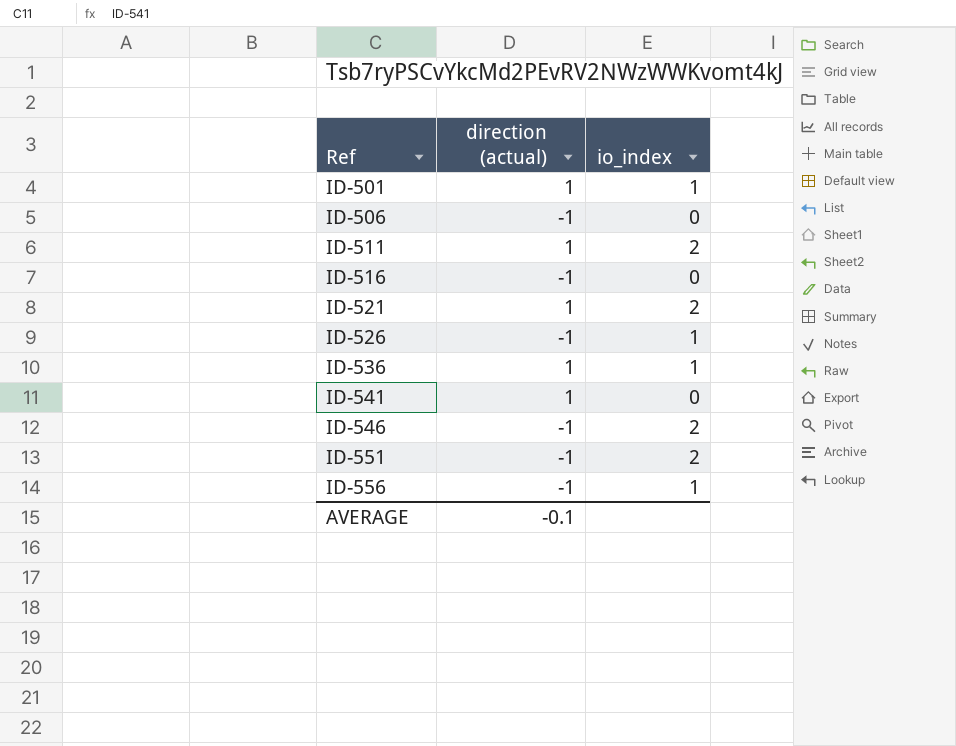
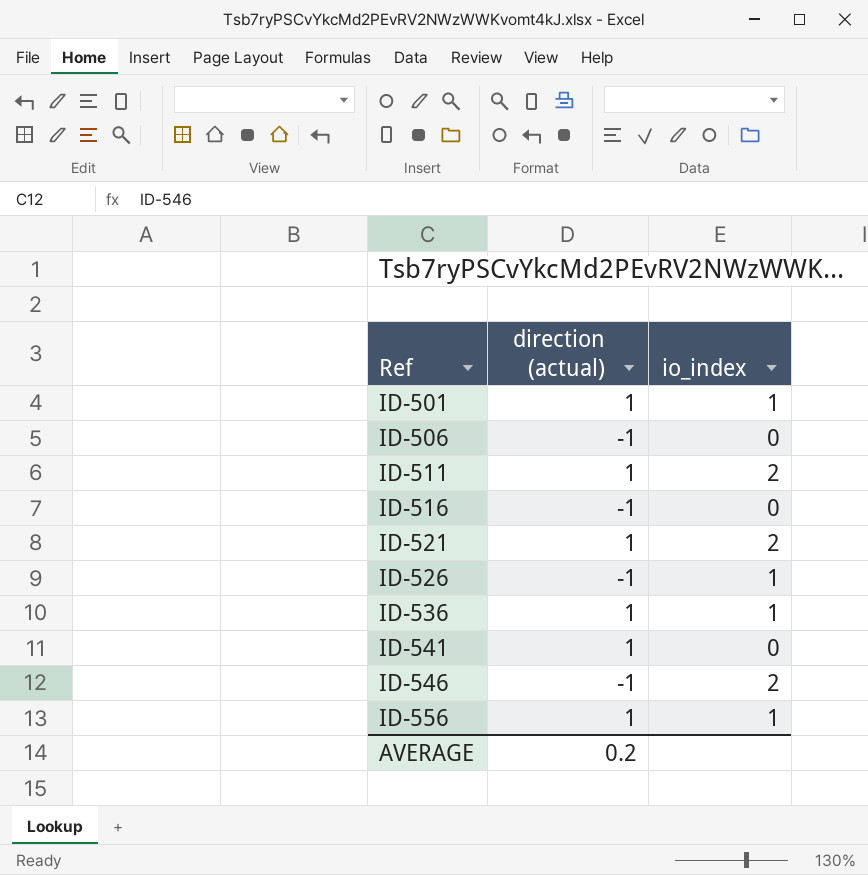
row ID-551: -1 | 2 -> none
ID-556 | direction (actual): -1 -> 1
AVERAGE | direction (actual): -0.1 -> 0.2

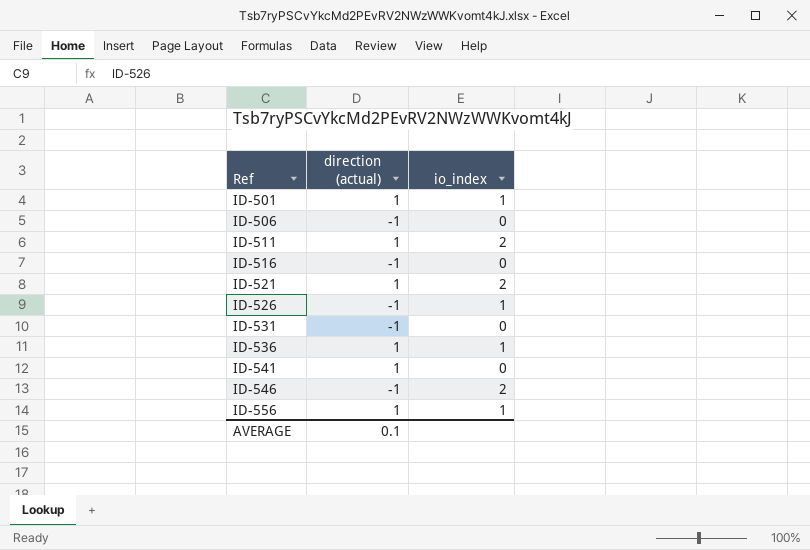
row ID-531: none -> -1 | 0
AVERAGE | direction (actual): 0.2 -> 0.1

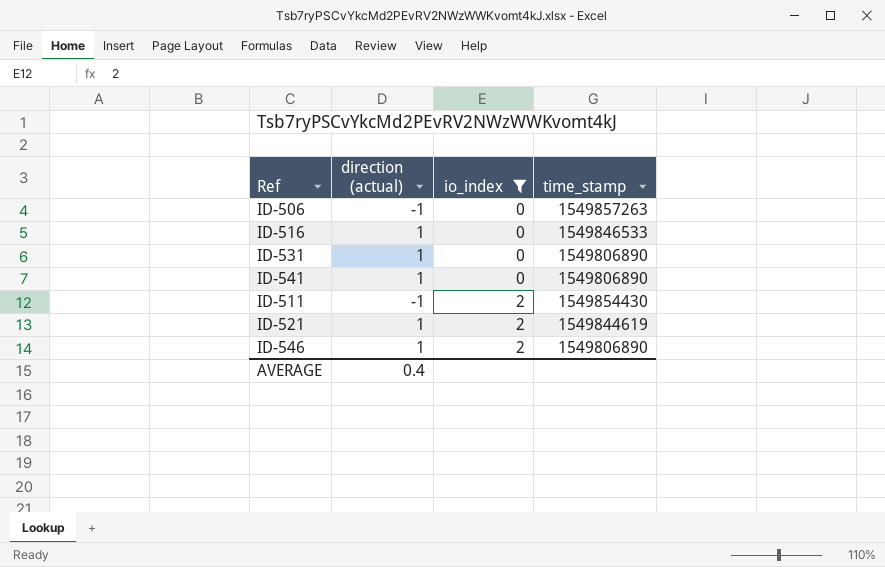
filter: none -> io_index != 1
row order: Ref ascending -> io_index ascending
column time_stamp | position: none -> 4
ID-516 | direction (actual): -1 -> 1
ID-531 | direction (actual): -1 -> 1
ID-511 | direction (actual): 1 -> -1
ID-546 | direction (actual): -1 -> 1
AVERAGE | direction (actual): 0.1 -> 0.4

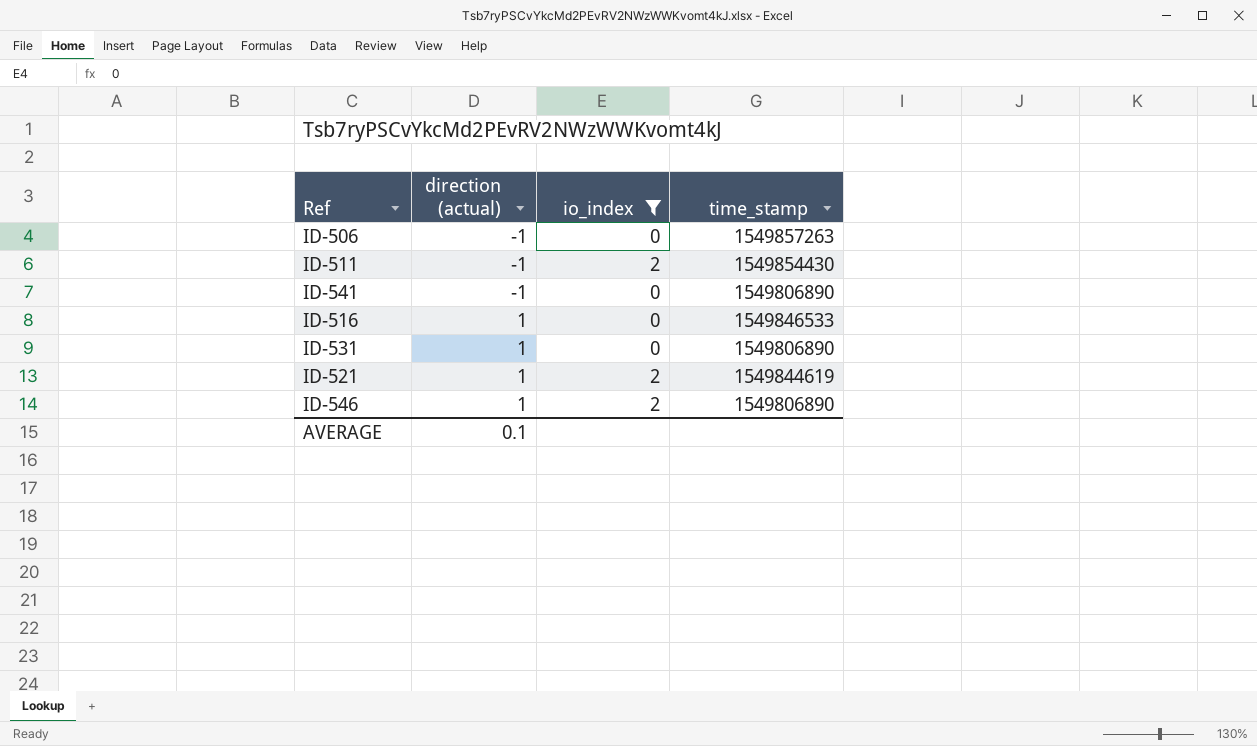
row order: io_index ascending -> direction (actual) ascending
ID-541 | direction (actual): 1 -> -1
AVERAGE | direction (actual): 0.4 -> 0.1

